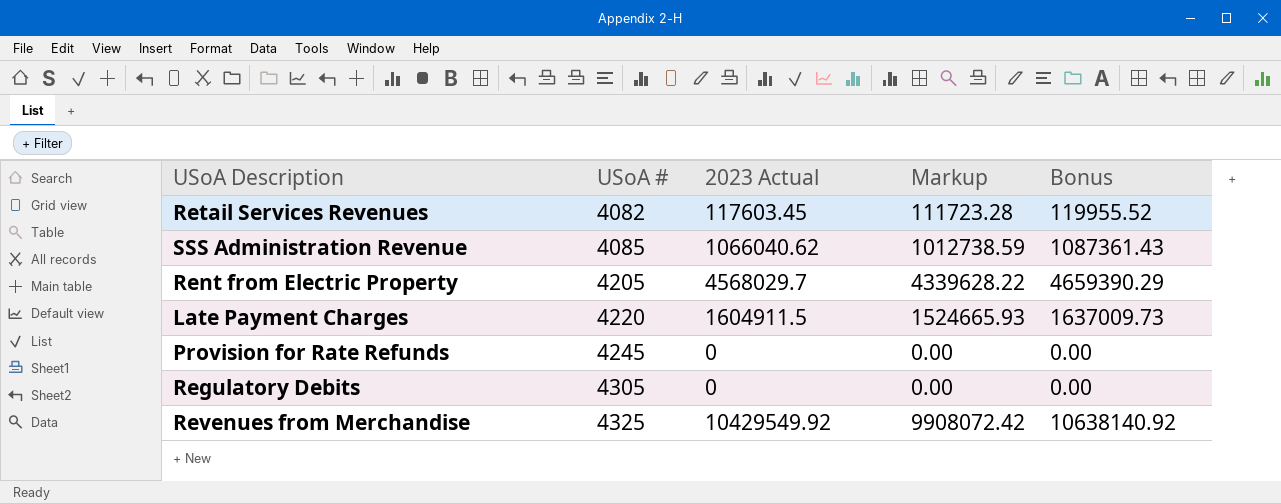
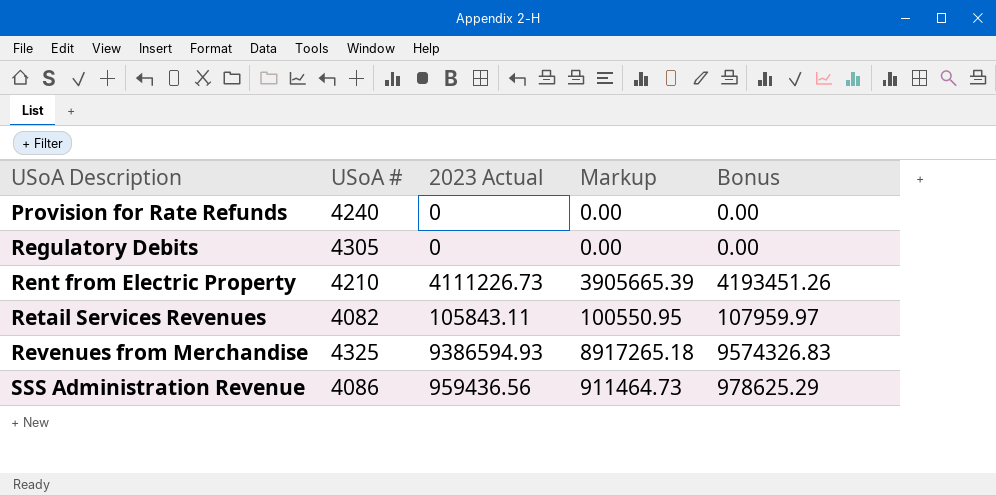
row order: USoA # ascending -> USoA Description ascending
row Late Payment Charges: 4220 | 1604911.5 | 1524665.93 | 1637009.73 -> none
Provision for Rate Refunds | USoA #: 4245 -> 4240
Rent from Electric Property | USoA #: 4205 -> 4210
Rent from Electric Property | 2023 Actual: 4568029.7 -> 4111226.73
Rent from Electric Property | Markup: 4339628.22 -> 3905665.39
Rent from Electric Property | Bonus: 4659390.29 -> 4193451.26
Retail Services Revenues | 2023 Actual: 117603.45 -> 105843.11
Retail Services Revenues | Markup: 111723.28 -> 100550.95
Retail Services Revenues | Bonus: 119955.52 -> 107959.97
Revenues from Merchandise | 2023 Actual: 10429549.92 -> 9386594.93
Revenues from Merchandise | Markup: 9908072.42 -> 8917265.18
Revenues from Merchandise | Bonus: 10638140.92 -> 9574326.83
SSS Administration Revenue | USoA #: 4085 -> 4086
SSS Administration Revenue | 2023 Actual: 1066040.62 -> 959436.56
SSS Administration Revenue | Markup: 1012738.59 -> 911464.73
SSS Administration Revenue | Bonus: 1087361.43 -> 978625.29

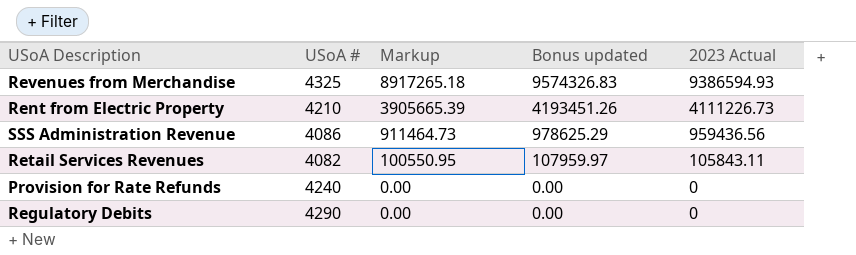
row order: USoA Description ascending -> Markup descending
column name: Bonus -> Bonus updated
column 2023 Actual | position: 3 -> 5
Regulatory Debits | USoA #: 4305 -> 4290

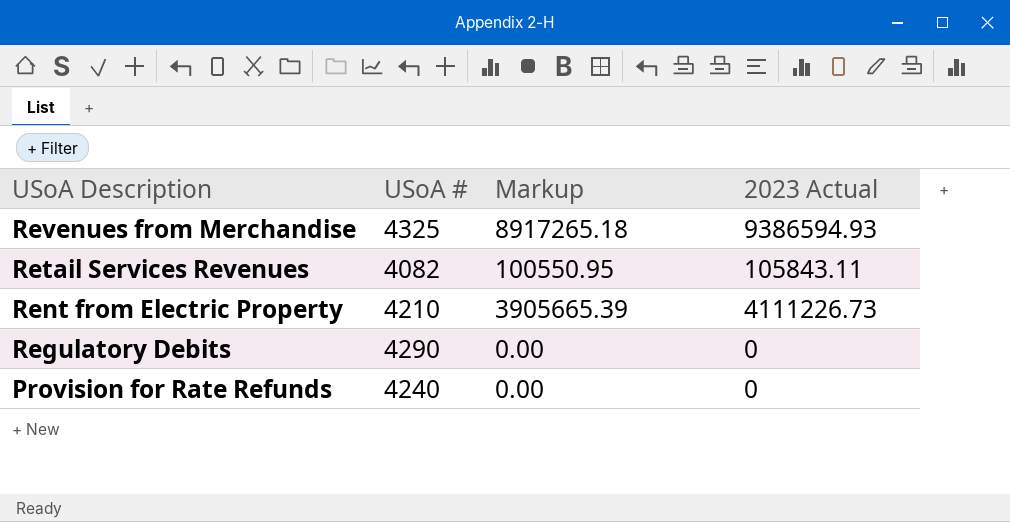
row order: Markup descending -> USoA Description descending
column Bonus updated | formula: [2023 Actual] * 1.02 -> none
row SSS Administration Revenue: 4086 | 911464.73 | 978625.29 | 959436.56 -> none

